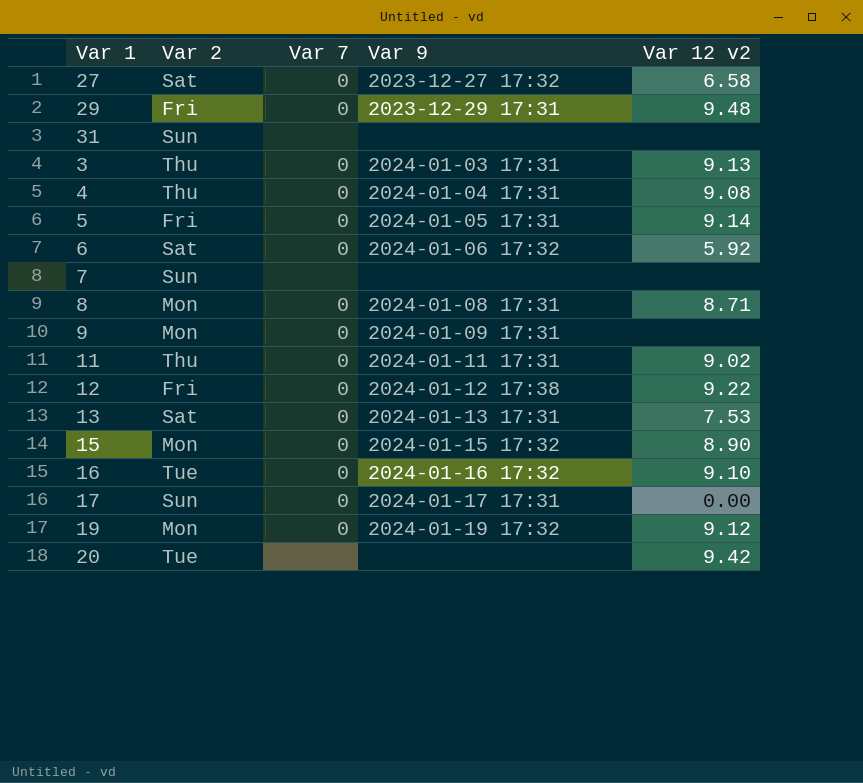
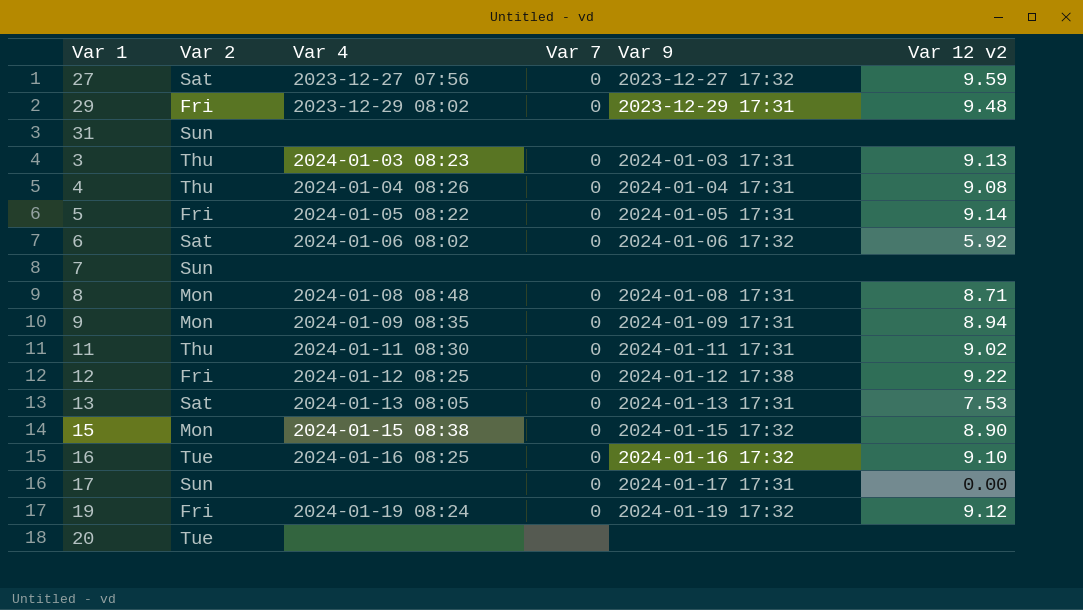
column Var 4 | position: none -> 3
27 | Var 12 v2: 6.58 -> 9.59
9 | Var 12 v2: none -> 8.94
19 | Var 2: Mon -> Fri
20 | Var 12 v2: 9.42 -> none

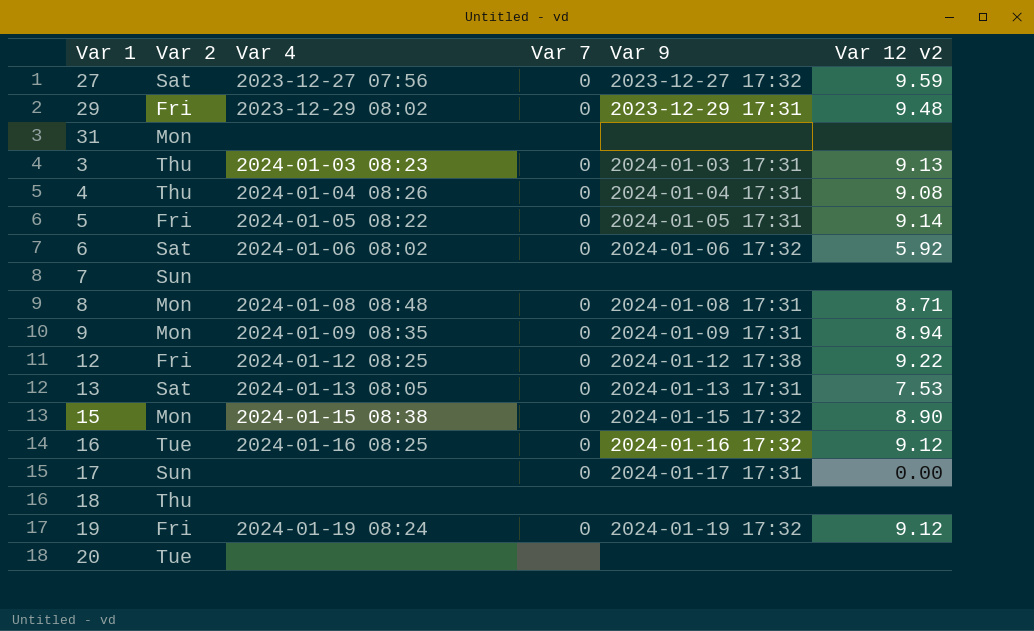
row 11: Thu | 2024-01-11 08:30 | 0 | 2024-01-11 17:31 | 9.02 -> none
31 | Var 2: Sun -> Mon
16 | Var 12 v2: 9.10 -> 9.12
row 18: none -> Thu | none | none | none | none

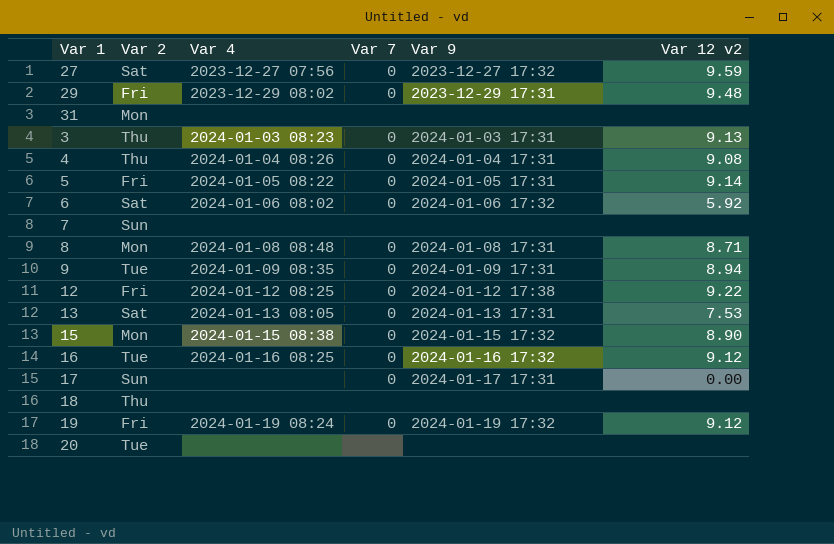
9 | Var 2: Mon -> Tue

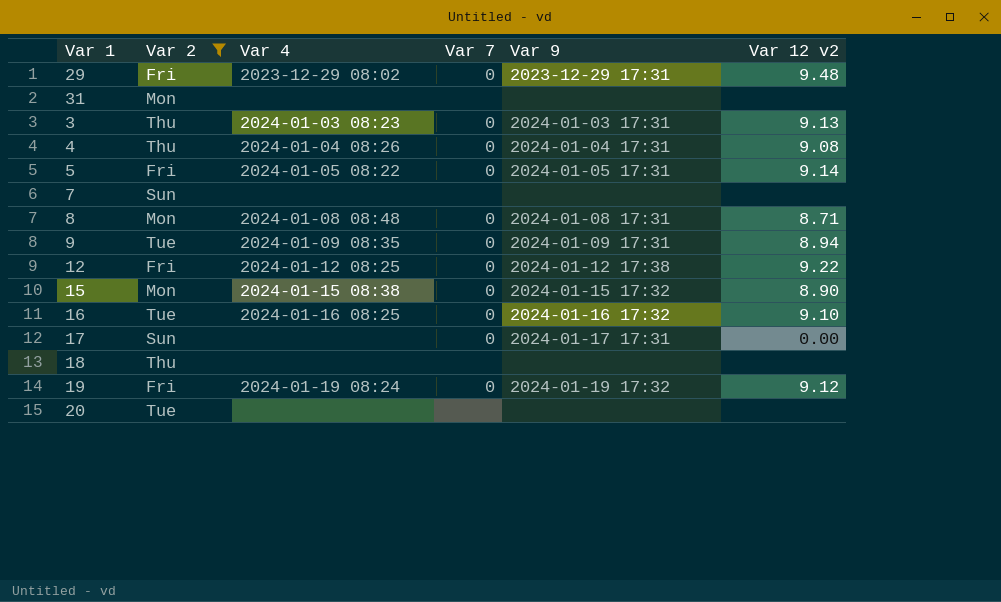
filter: none -> Var 2 != Sat
16 | Var 12 v2: 9.12 -> 9.10

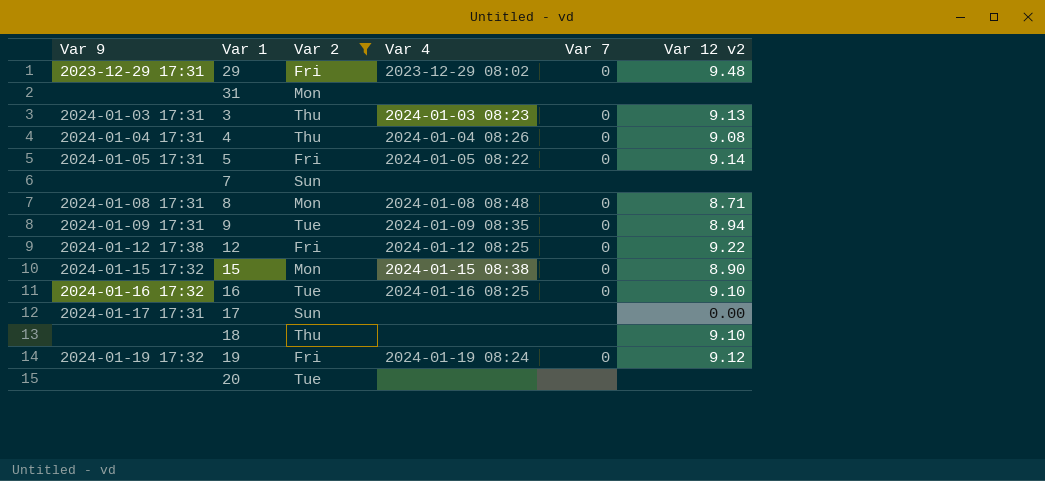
column Var 9 | position: 5 -> 1
17 | Var 7: 0 -> none
18 | Var 12 v2: none -> 9.10

